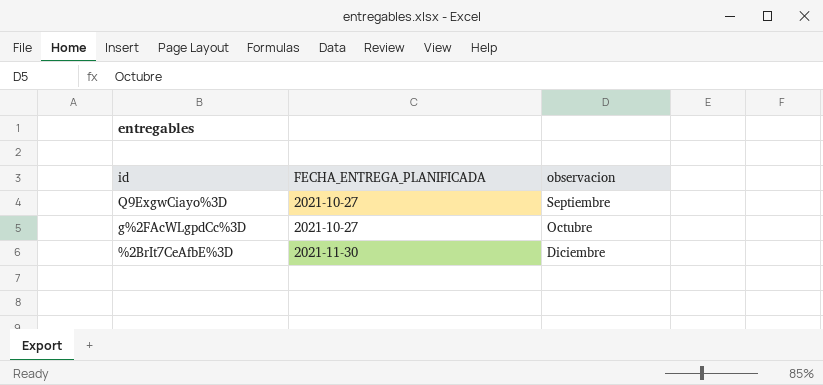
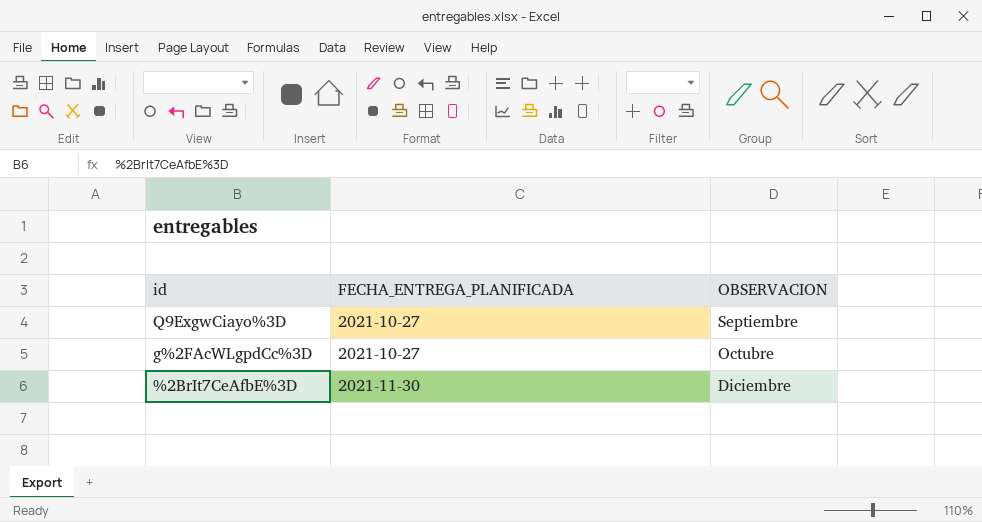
column name: observacion -> OBSERVACION

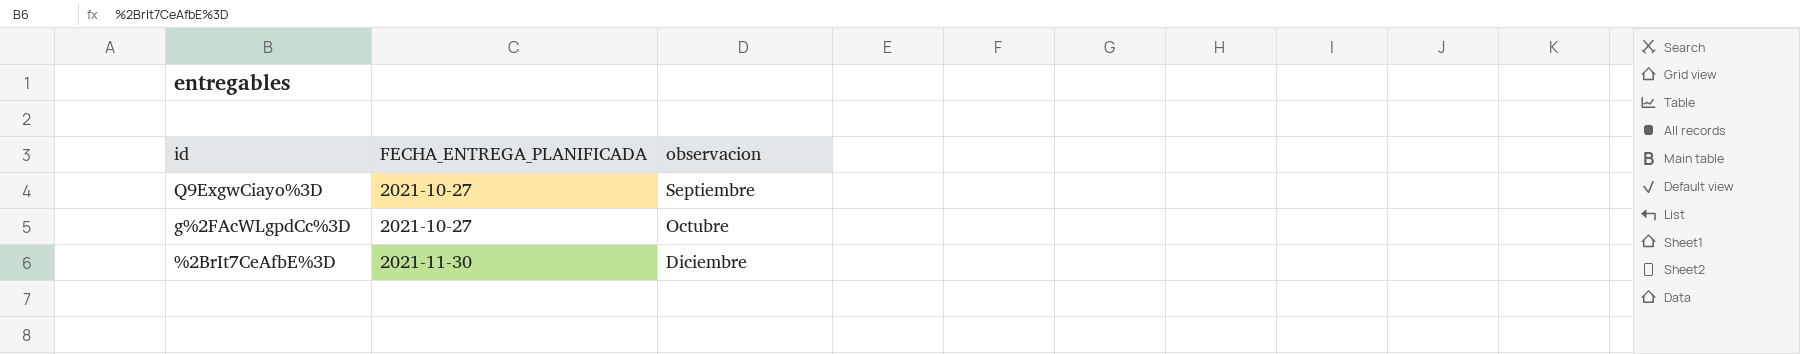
column name: OBSERVACION -> observacion

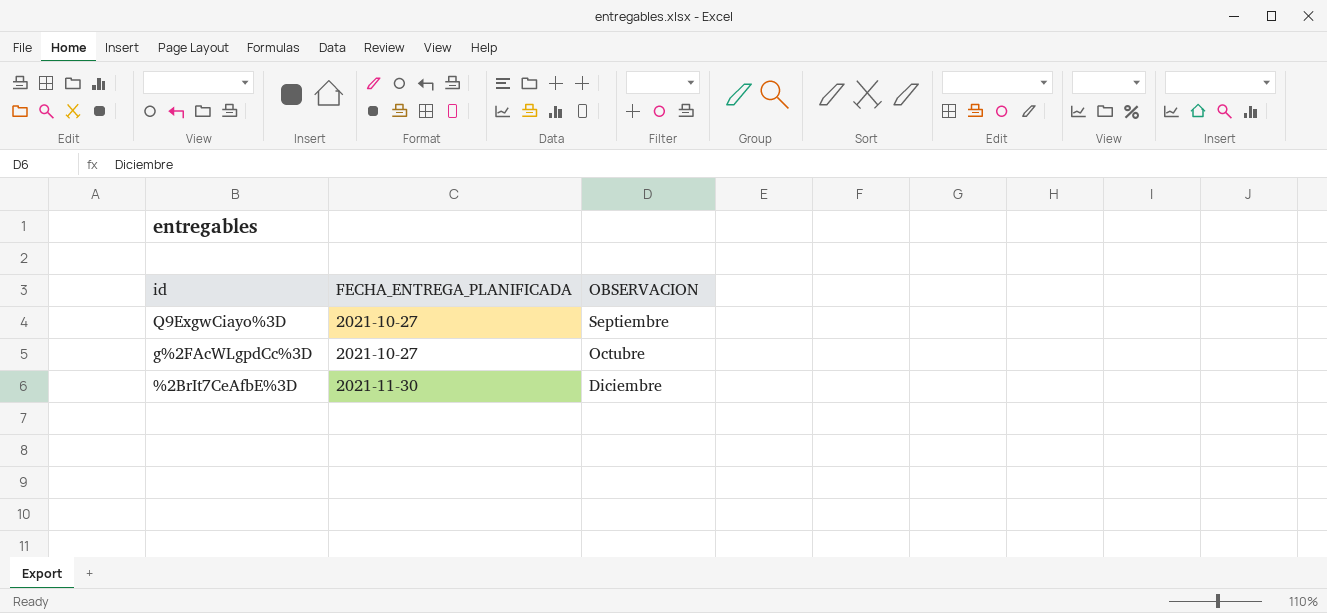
column name: observacion -> OBSERVACION

